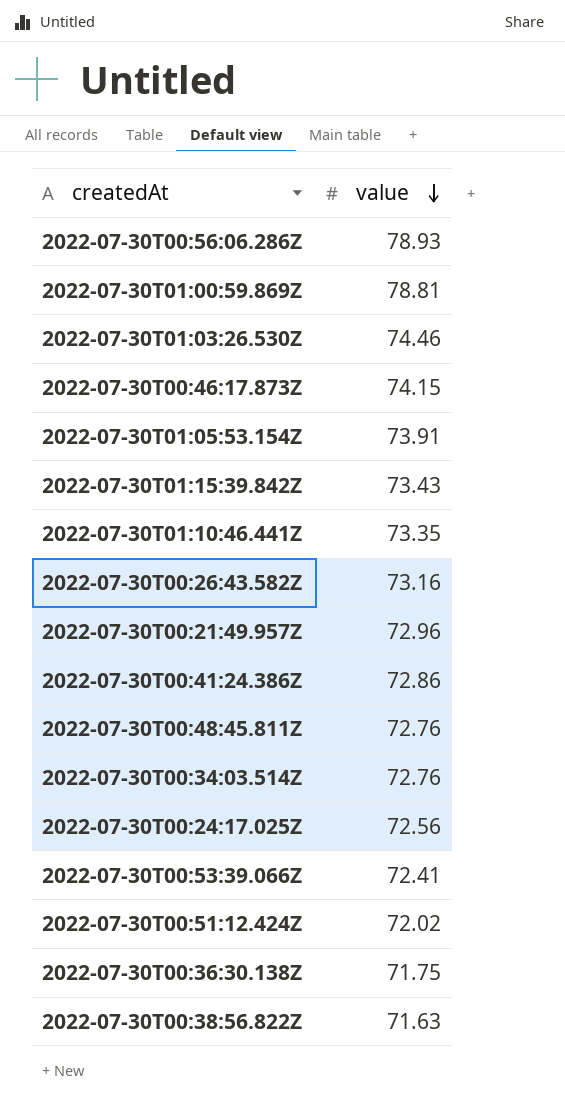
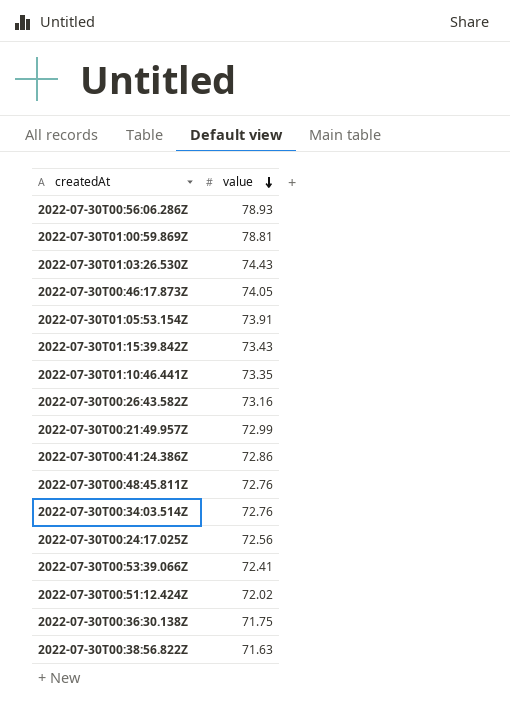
2022-07-30T01:03:26.530Z | value: 74.46 -> 74.43
2022-07-30T00:46:17.873Z | value: 74.15 -> 74.05
2022-07-30T00:21:49.957Z | value: 72.96 -> 72.99

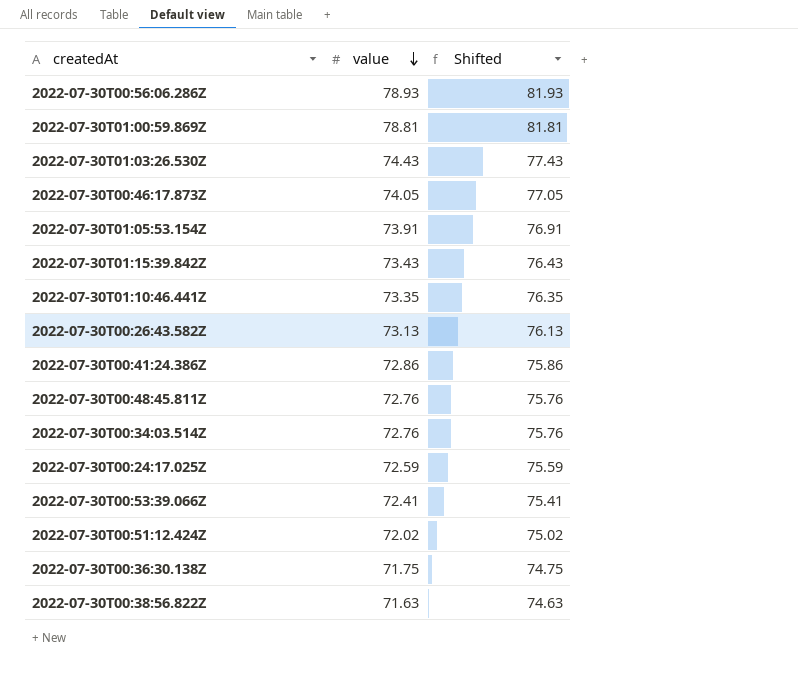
column Shifted | formula: none -> [value] + 3
row 2022-07-30T00:21:49.957Z: 72.99 -> none
2022-07-30T00:26:43.582Z | value: 73.16 -> 73.13
2022-07-30T00:24:17.025Z | value: 72.56 -> 72.59

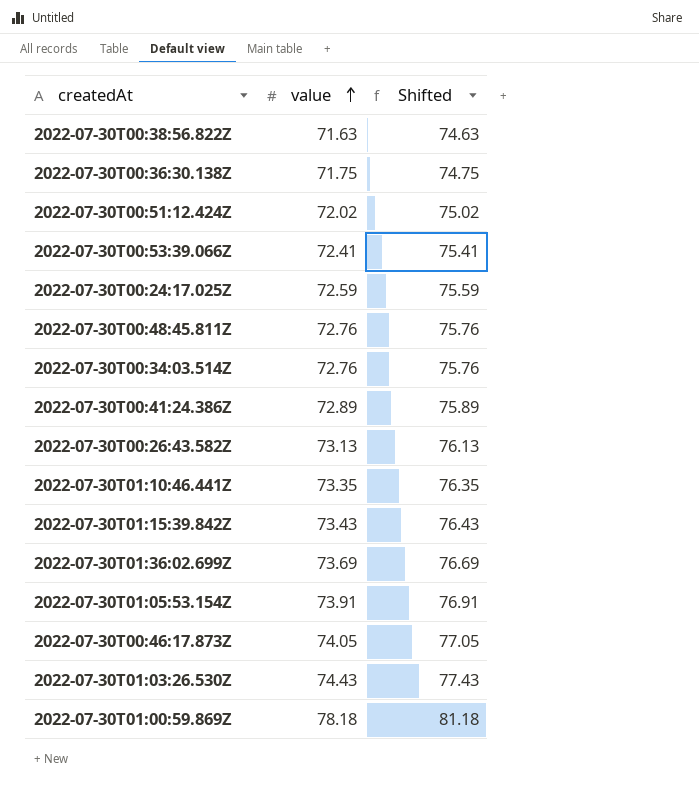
row order: value descending -> value ascending
row 2022-07-30T00:56:06.286Z: 78.93 | 81.93 -> none
2022-07-30T00:41:24.386Z | value: 72.86 -> 72.89
2022-07-30T00:41:24.386Z | Shifted: 75.86 -> 75.89
row 2022-07-30T01:36:02.699Z: none -> 73.69 | 76.69
2022-07-30T01:00:59.869Z | value: 78.81 -> 78.18
2022-07-30T01:00:59.869Z | Shifted: 81.81 -> 81.18

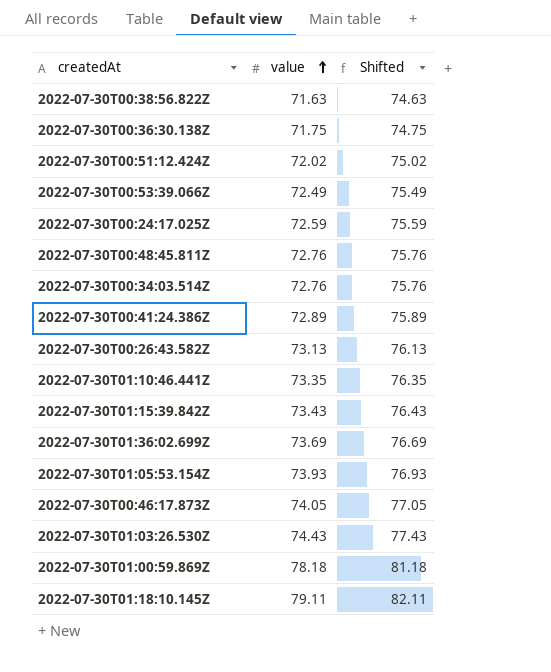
2022-07-30T00:53:39.066Z | value: 72.41 -> 72.49
2022-07-30T00:53:39.066Z | Shifted: 75.41 -> 75.49
2022-07-30T01:05:53.154Z | value: 73.91 -> 73.93
2022-07-30T01:05:53.154Z | Shifted: 76.91 -> 76.93
row 2022-07-30T01:18:10.145Z: none -> 79.11 | 82.11

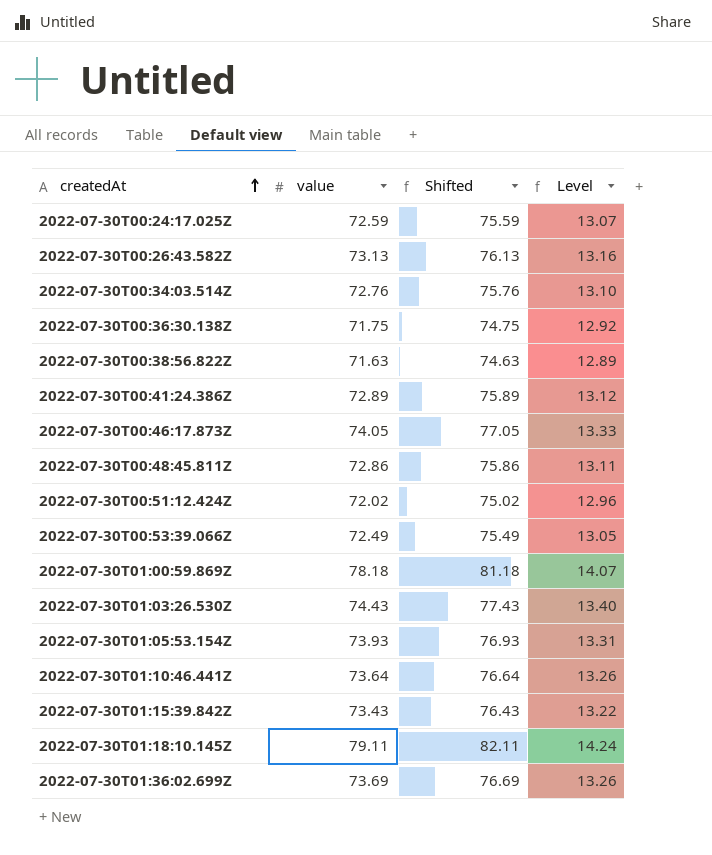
row order: value ascending -> createdAt ascending
column Level | formula: none -> [value] * 0.18
2022-07-30T00:48:45.811Z | value: 72.76 -> 72.86
2022-07-30T00:48:45.811Z | Shifted: 75.76 -> 75.86
2022-07-30T01:10:46.441Z | value: 73.35 -> 73.64
2022-07-30T01:10:46.441Z | Shifted: 76.35 -> 76.64

